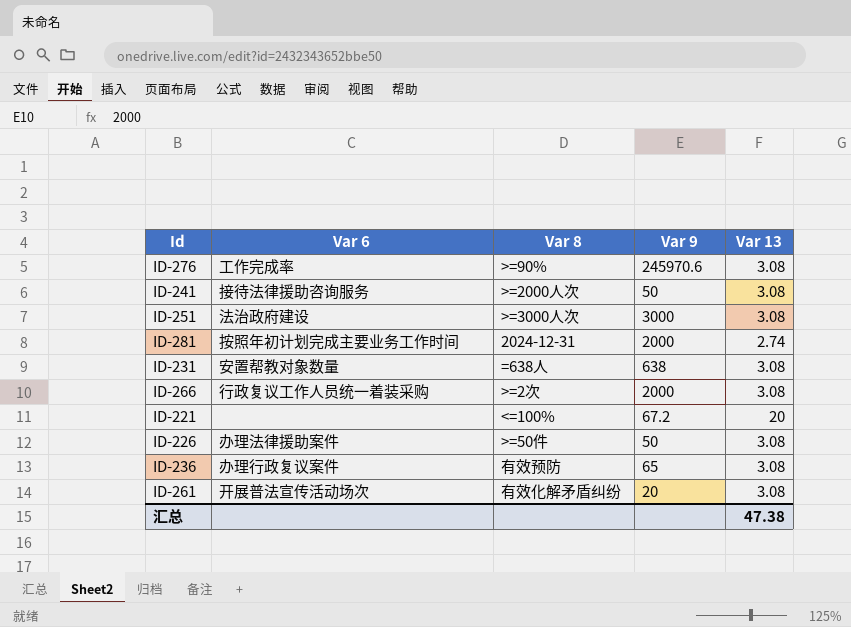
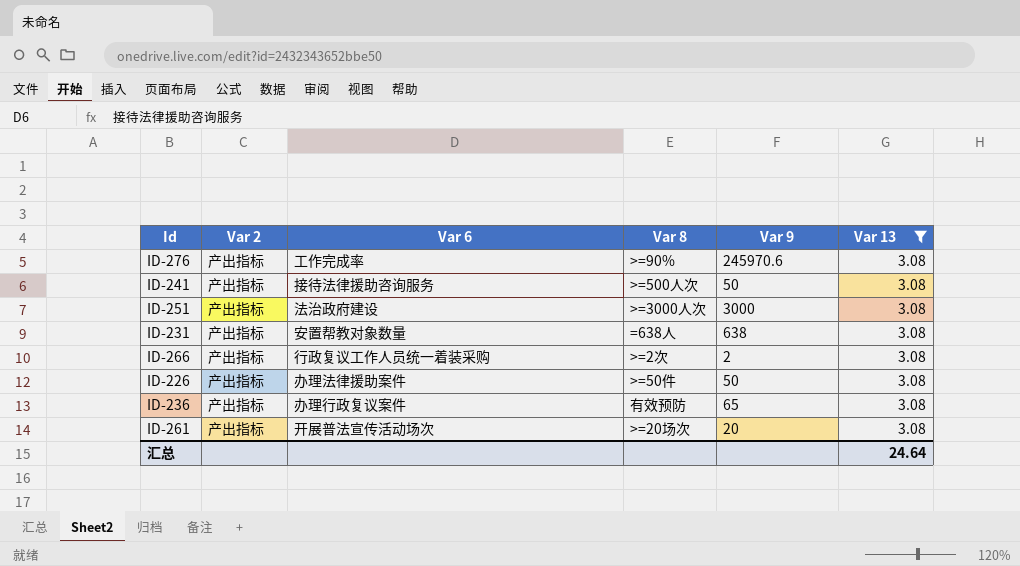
filter: none -> Var 13 = 3.08
column Var 2 | position: none -> 2
ID-241 | Var 8: >=2000人次 -> >=500人次
ID-266 | Var 9: 2000 -> 2
ID-261 | Var 8: 有效化解矛盾纠纷 -> >=20场次
汇总 | Var 13: 47.38 -> 24.64

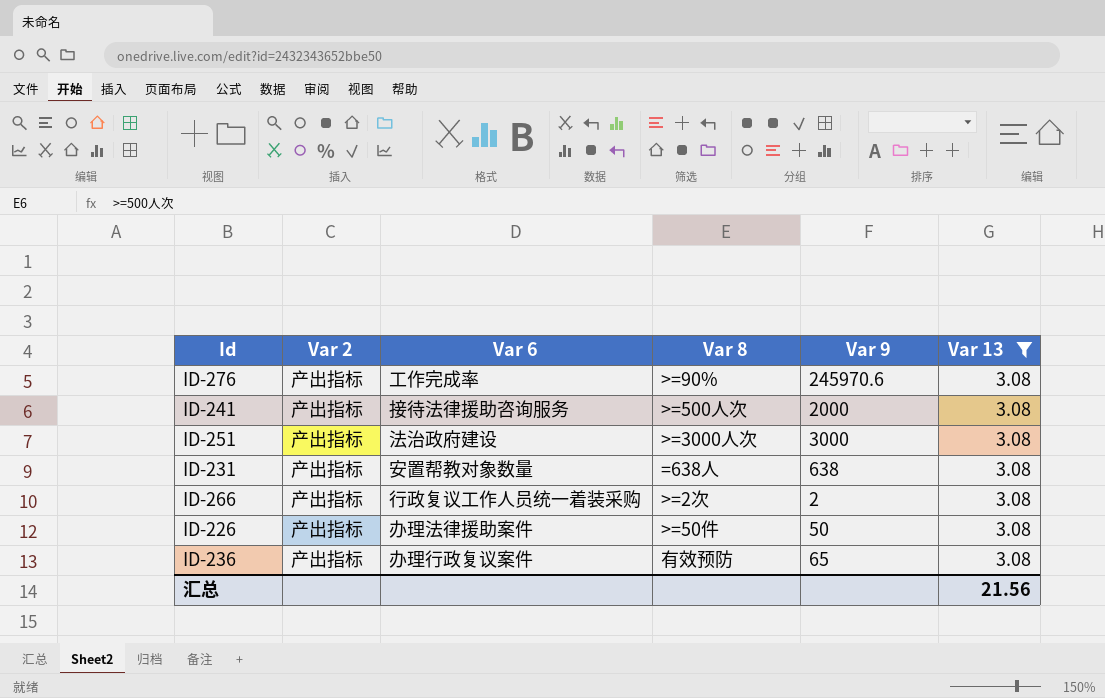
row ID-261: 产出指标 | 开展普法宣传活动场次 | >=20场次 | 20 | 3.08 -> none
ID-241 | Var 9: 50 -> 2000
汇总 | Var 13: 24.64 -> 21.56

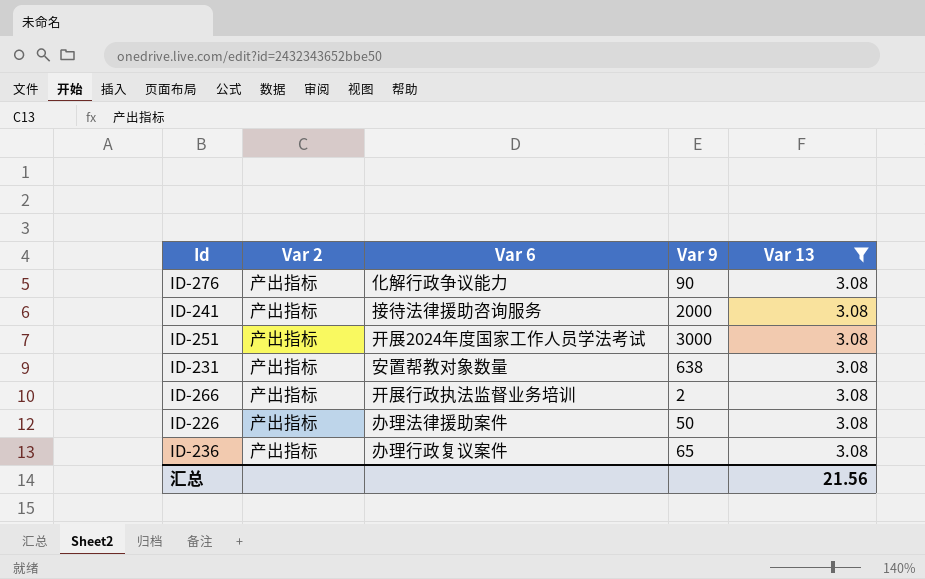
column Var 8 | position: 4 -> none
ID-276 | Var 6: 工作完成率 -> 化解行政争议能力
ID-276 | Var 9: 245970.6 -> 90
ID-251 | Var 6: 法治政府建设 -> 开展2024年度国家工作人员学法考试
ID-266 | Var 6: 行政复议工作人员统一着装采购 -> 开展行政执法监督业务培训

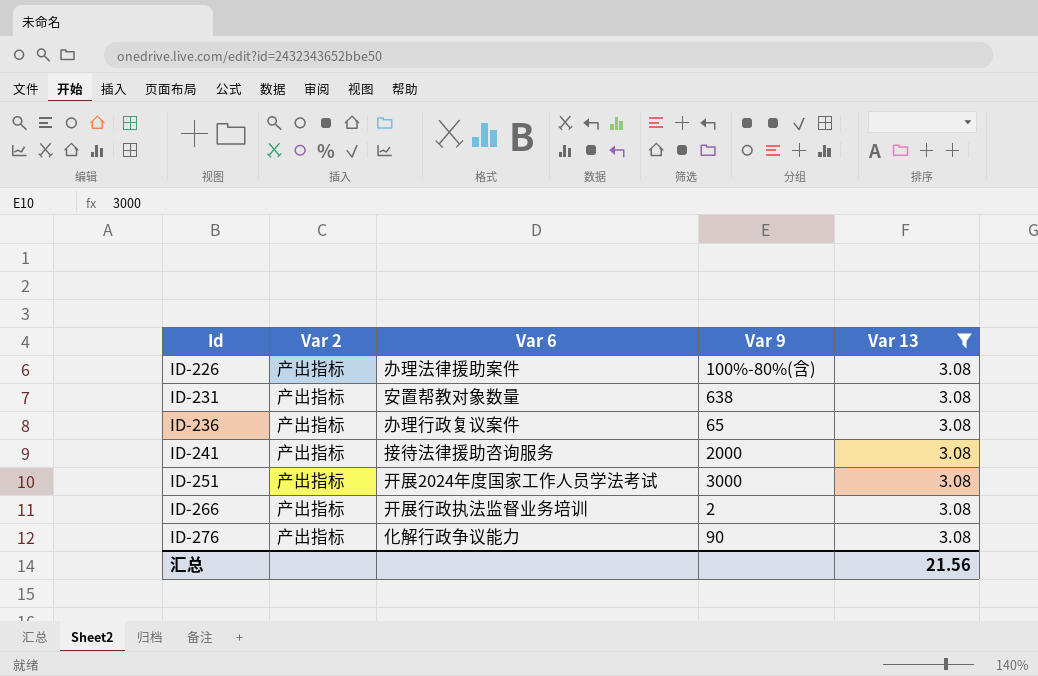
row order: none -> Id ascending
ID-226 | Var 9: 50 -> 100%-80%(含)

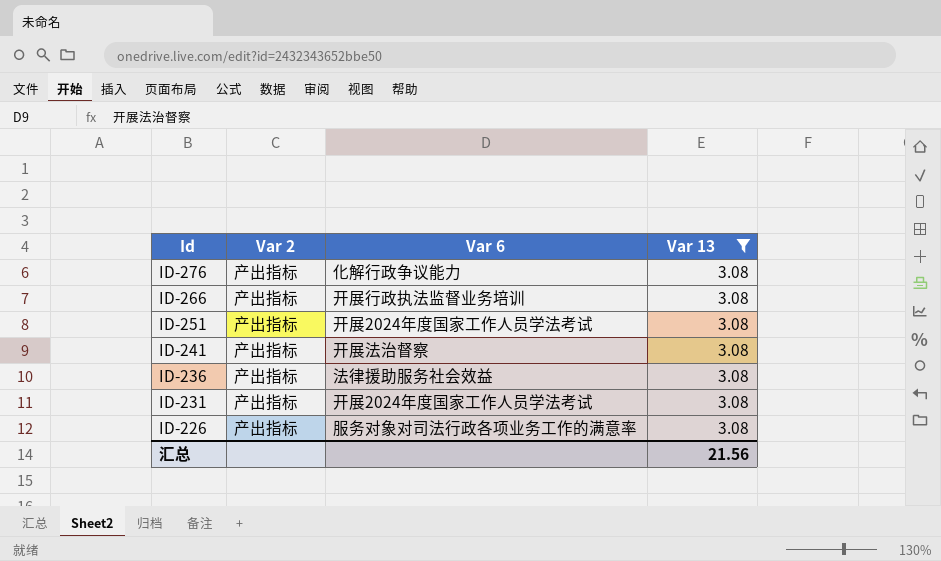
row order: Id ascending -> Id descending
column Var 9 | position: 4 -> none
ID-241 | Var 6: 接待法律援助咨询服务 -> 开展法治督察
ID-236 | Var 6: 办理行政复议案件 -> 法律援助服务社会效益
ID-231 | Var 6: 安置帮教对象数量 -> 开展2024年度国家工作人员学法考试
ID-226 | Var 6: 办理法律援助案件 -> 服务对象对司法行政各项业务工作的满意率

